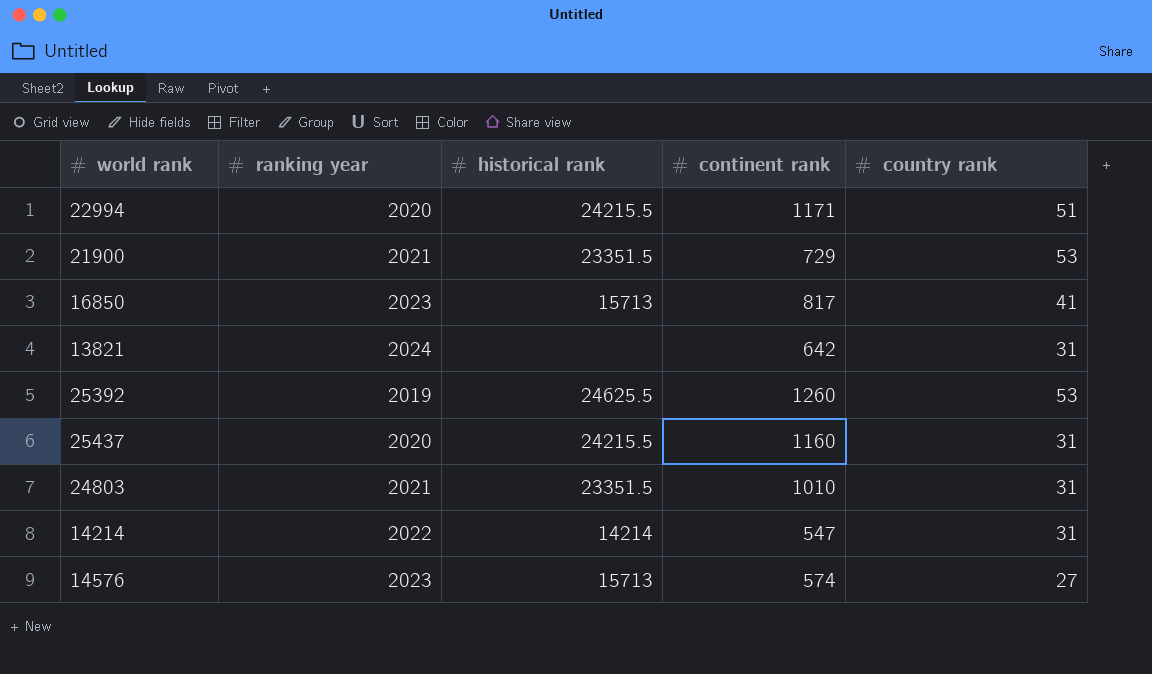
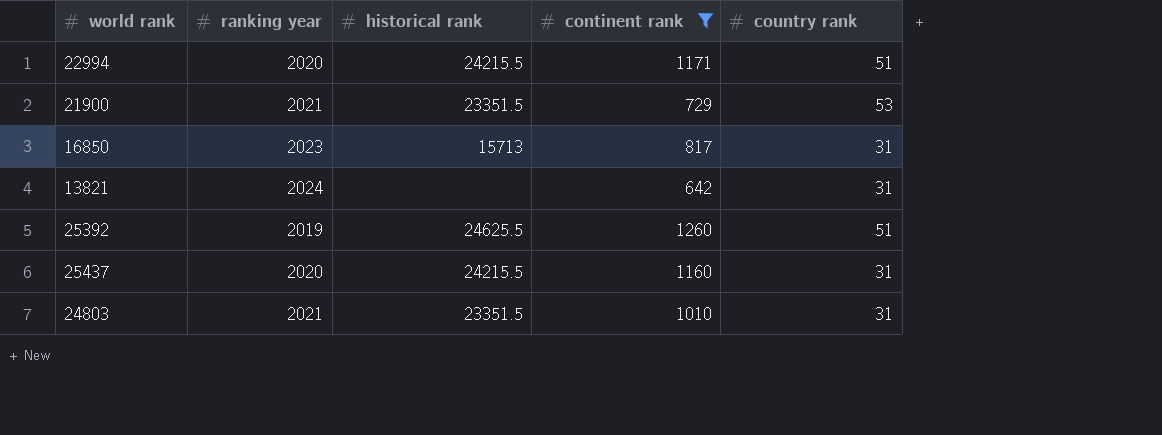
filter: none -> continent rank >= 642
16850 | country rank: 41 -> 31
25392 | country rank: 53 -> 51

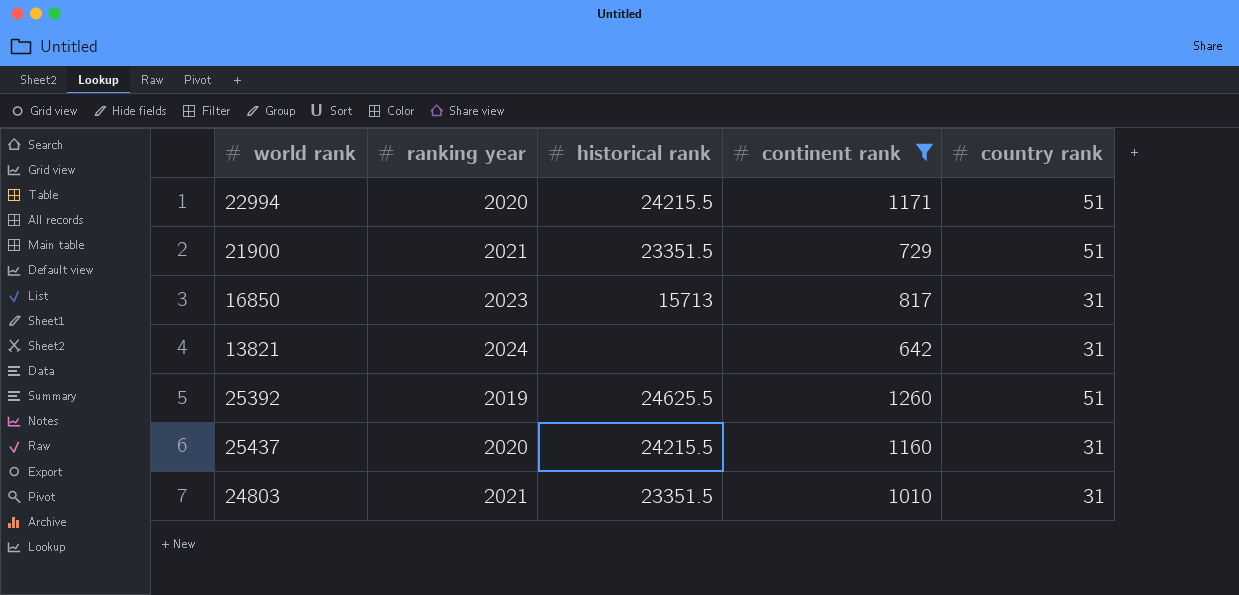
21900 | country rank: 53 -> 51

